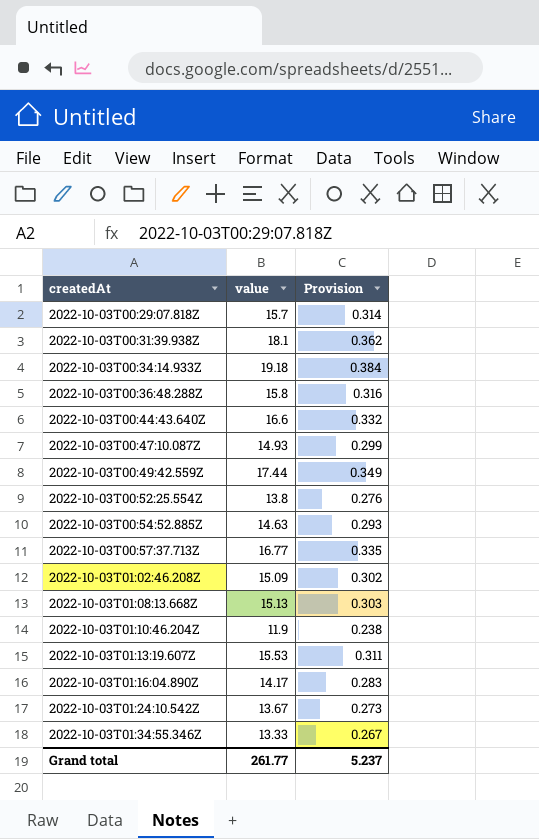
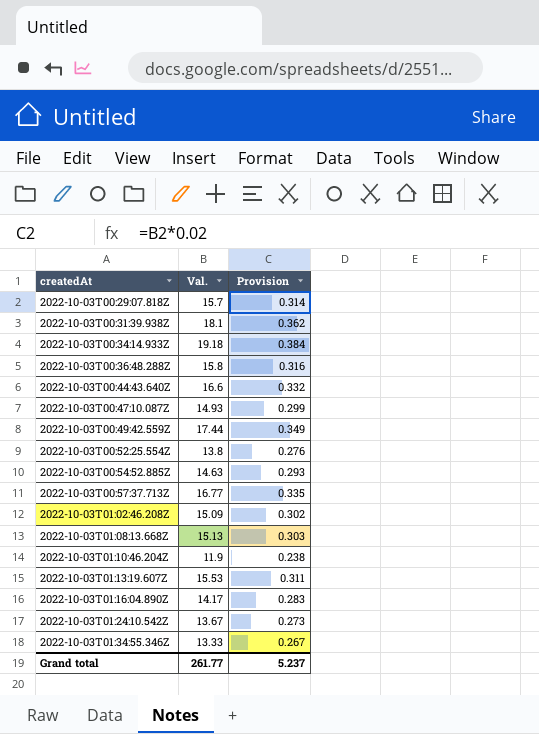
column name: value -> Val.

